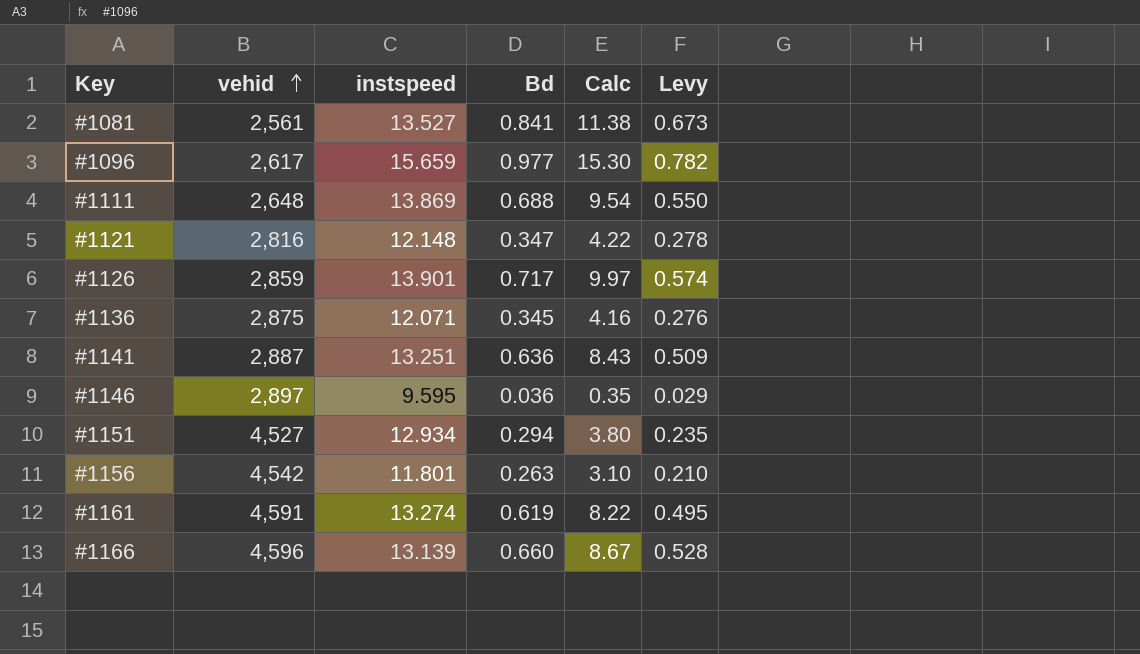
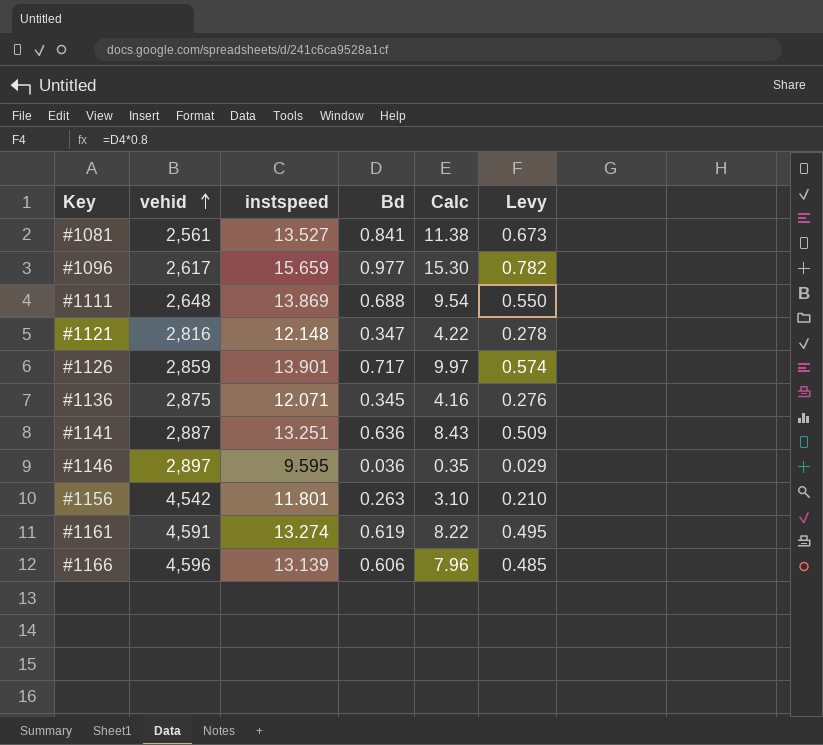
row #1151: 4,527 | 12.934 | 0.294 | 3.80 | 0.235 -> none
#1166 | Bd: 0.660 -> 0.606
#1166 | Calc: 8.67 -> 7.96
#1166 | Levy: 0.528 -> 0.485

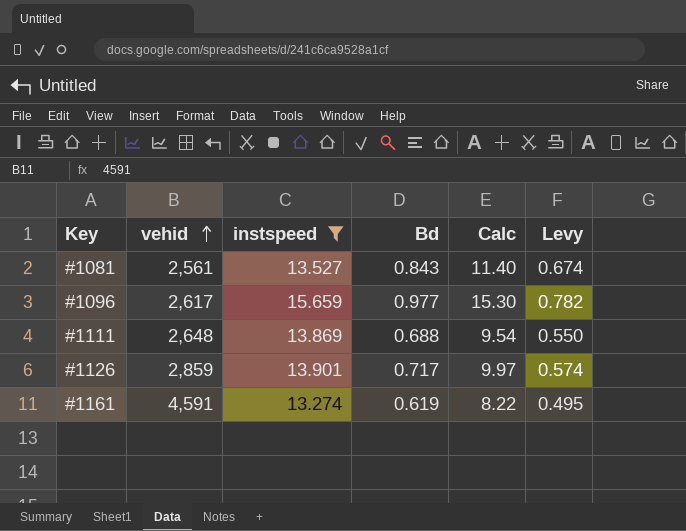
filter: none -> instspeed >= 13.274
#1081 | Bd: 0.841 -> 0.843
#1081 | Calc: 11.38 -> 11.40
#1081 | Levy: 0.673 -> 0.674

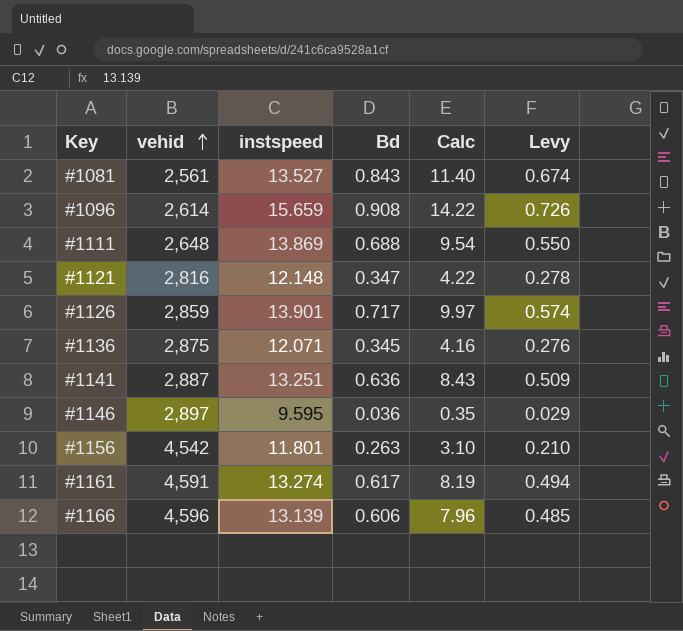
filter: instspeed >= 13.274 -> none
#1096 | vehid: 2,617 -> 2,614
#1096 | Bd: 0.977 -> 0.908
#1096 | Calc: 15.30 -> 14.22
#1096 | Levy: 0.782 -> 0.726
#1161 | Bd: 0.619 -> 0.617
#1161 | Calc: 8.22 -> 8.19
#1161 | Levy: 0.495 -> 0.494

